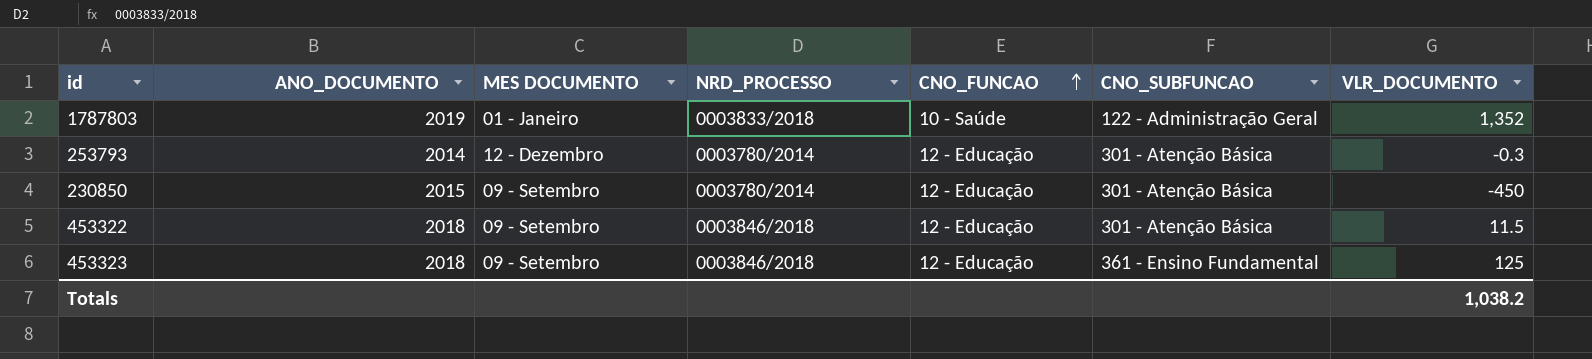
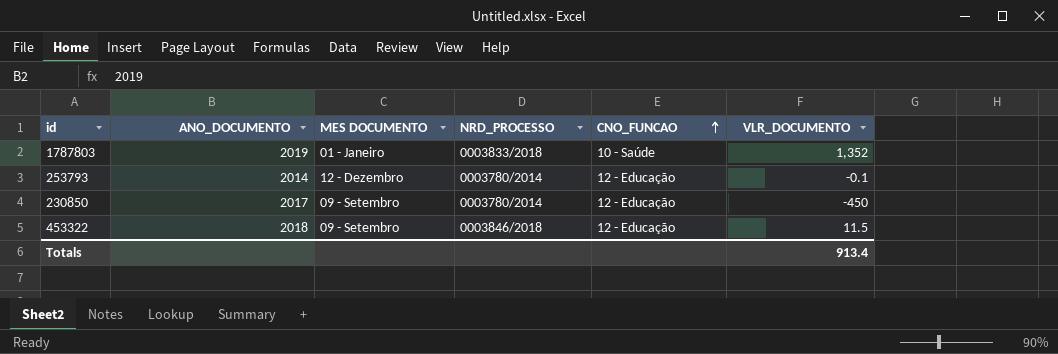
column CNO_SUBFUNCAO | position: 6 -> none
row 453323: 2018 | 09 - Setembro | 0003846/2018 | 12 - Educação | 361 - Ensino Fundamental | 125 -> none
253793 | VLR_DOCUMENTO: -0.3 -> -0.1
230850 | ANO_DOCUMENTO: 2015 -> 2017
Totals | VLR_DOCUMENTO: 1,038.2 -> 913.4

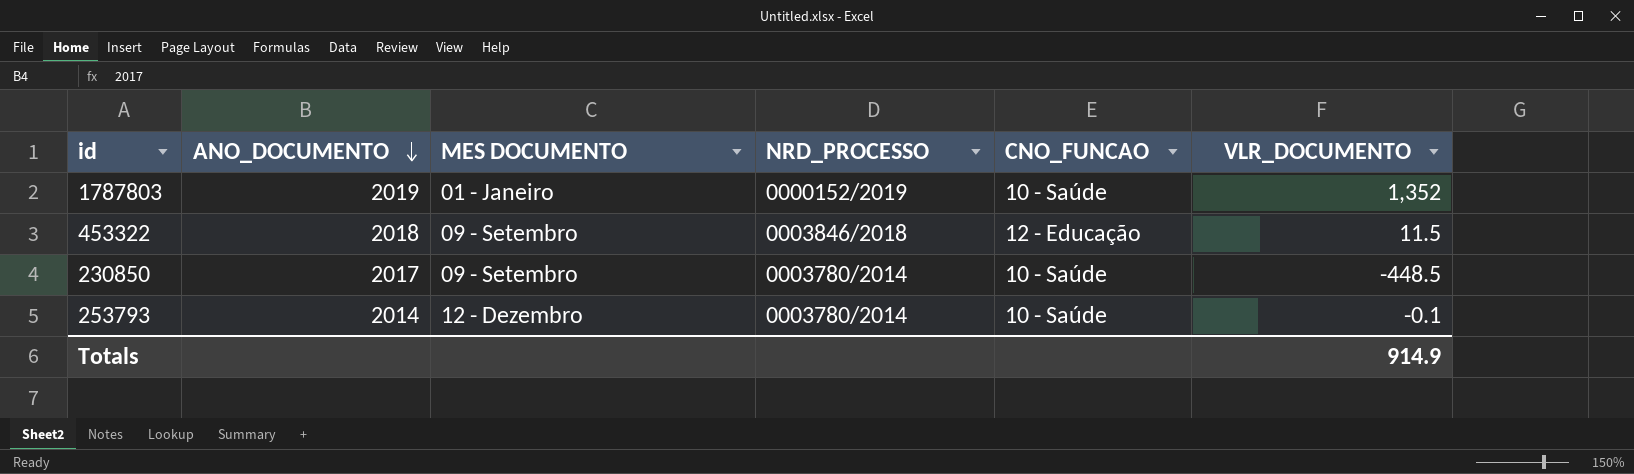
row order: CNO_FUNCAO ascending -> ANO_DOCUMENTO descending
1787803 | NRD_PROCESSO: 0003833/2018 -> 0000152/2019
230850 | CNO_FUNCAO: 12 - Educação -> 10 - Saúde
230850 | VLR_DOCUMENTO: -450 -> -448.5
253793 | CNO_FUNCAO: 12 - Educação -> 10 - Saúde
Totals | VLR_DOCUMENTO: 913.4 -> 914.9

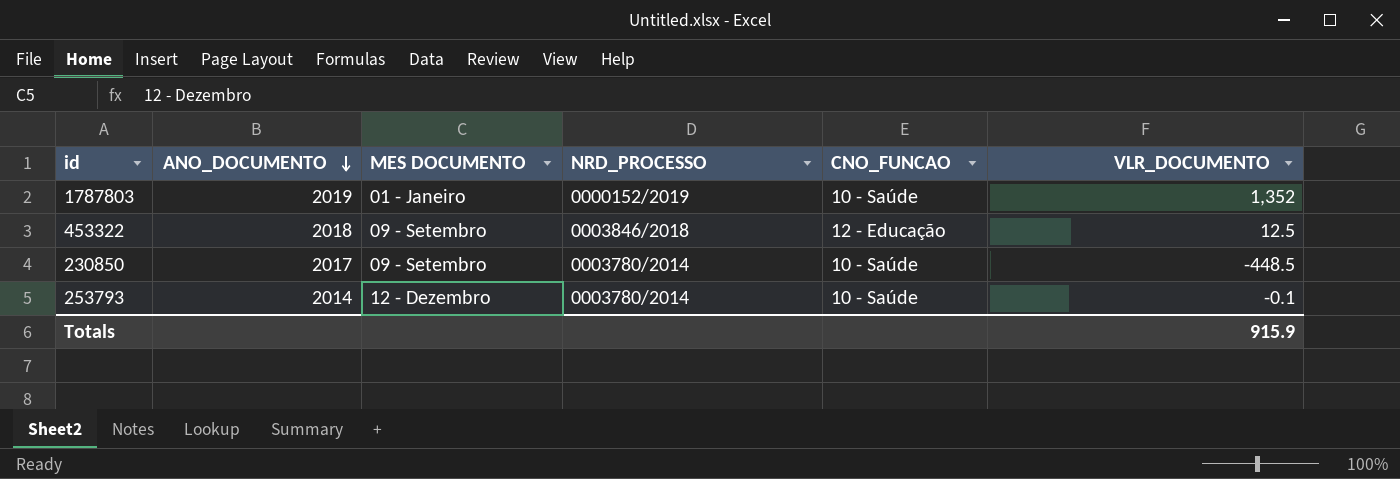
453322 | VLR_DOCUMENTO: 11.5 -> 12.5
Totals | VLR_DOCUMENTO: 914.9 -> 915.9

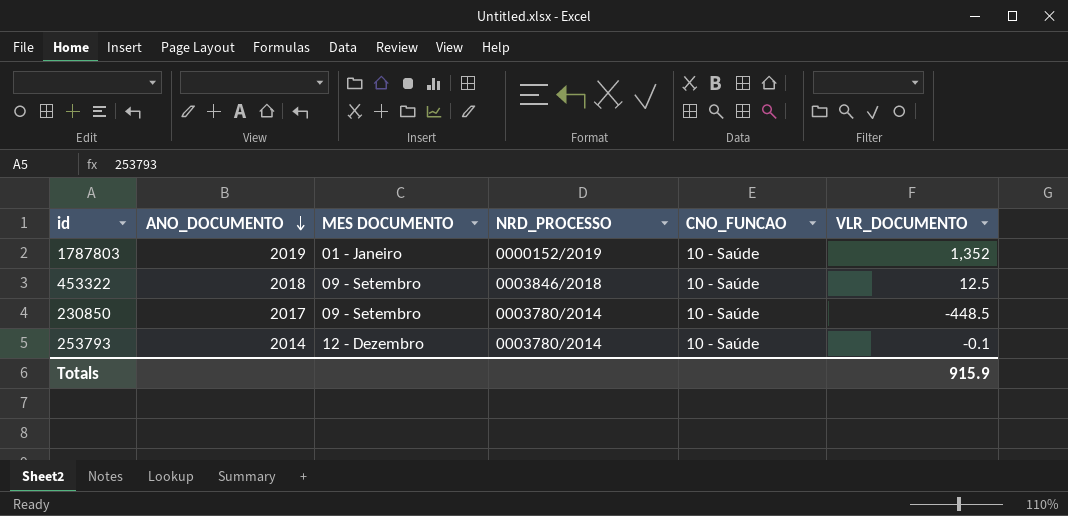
453322 | CNO_FUNCAO: 12 - Educação -> 10 - Saúde

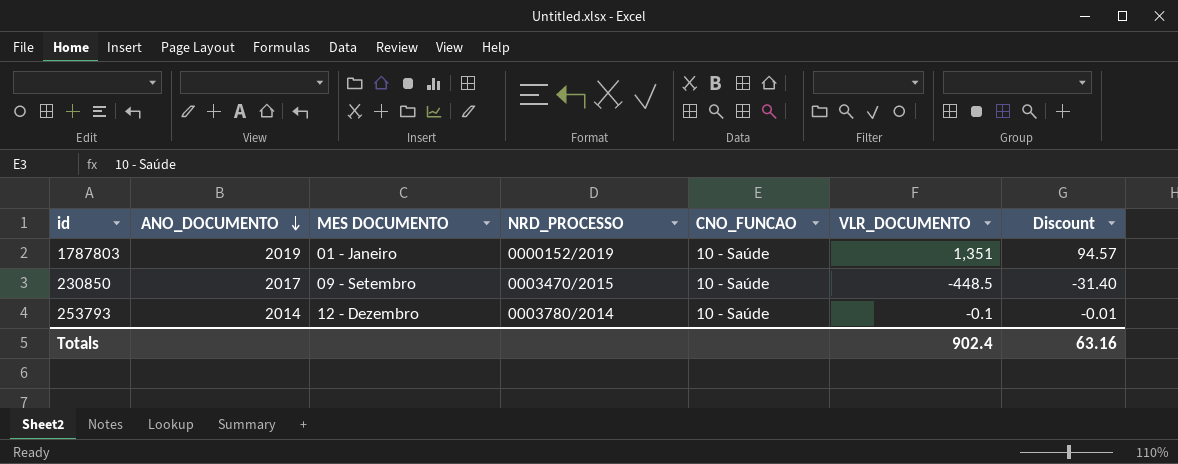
column Discount | formula: none -> [VLR_DOCUMENTO] * 0.07
row 453322: 2018 | 09 - Setembro | 0003846/2018 | 10 - Saúde | 12.5 -> none
1787803 | VLR_DOCUMENTO: 1,352 -> 1,351
230850 | NRD_PROCESSO: 0003780/2014 -> 0003470/2015
Totals | VLR_DOCUMENTO: 915.9 -> 902.4

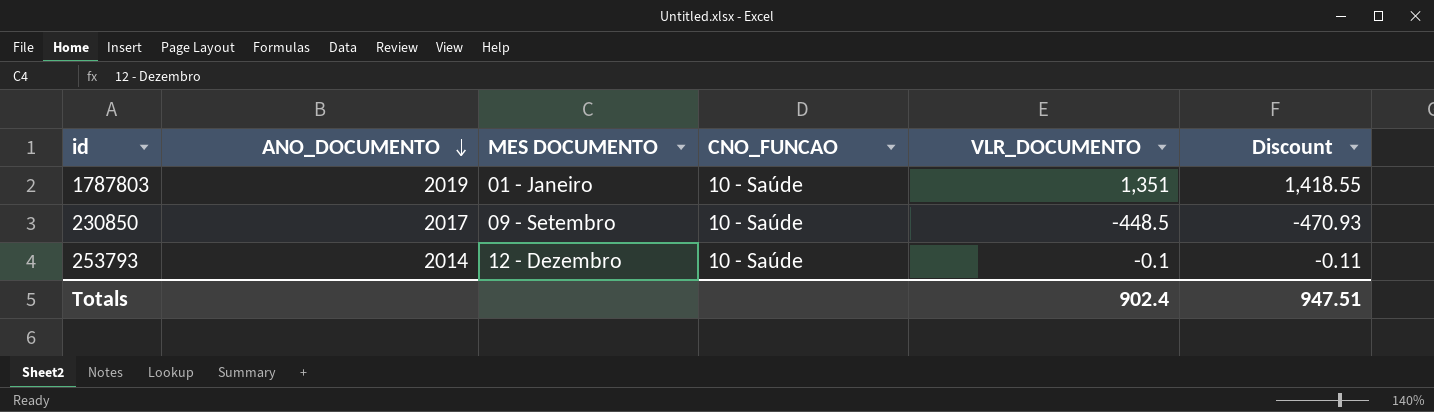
column NRD_PROCESSO | position: 4 -> none
column Discount | formula: [VLR_DOCUMENTO] * 0.07 -> [VLR_DOCUMENTO] * 1.05
Totals | Discount: 63.16 -> 947.51

